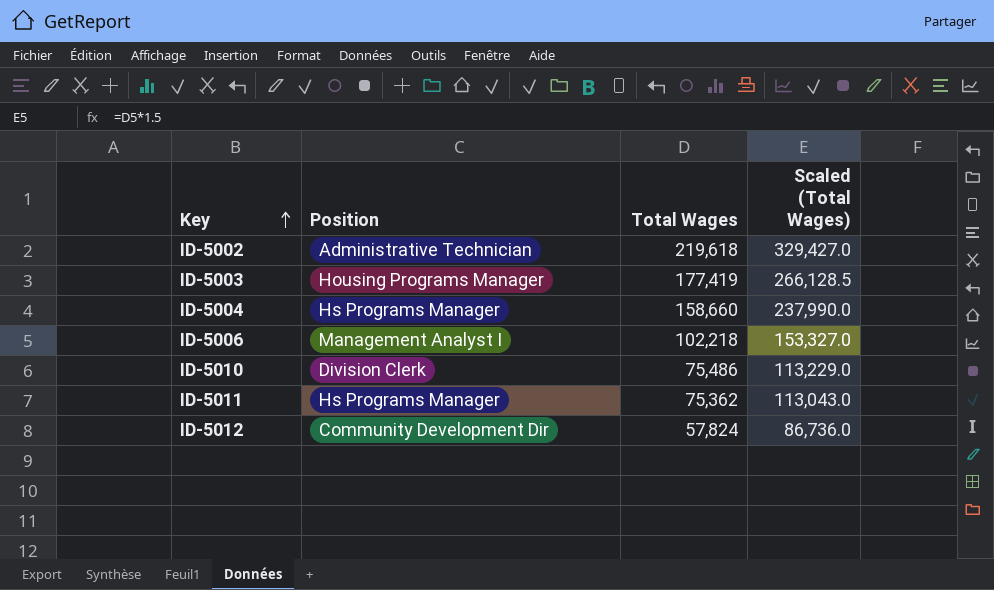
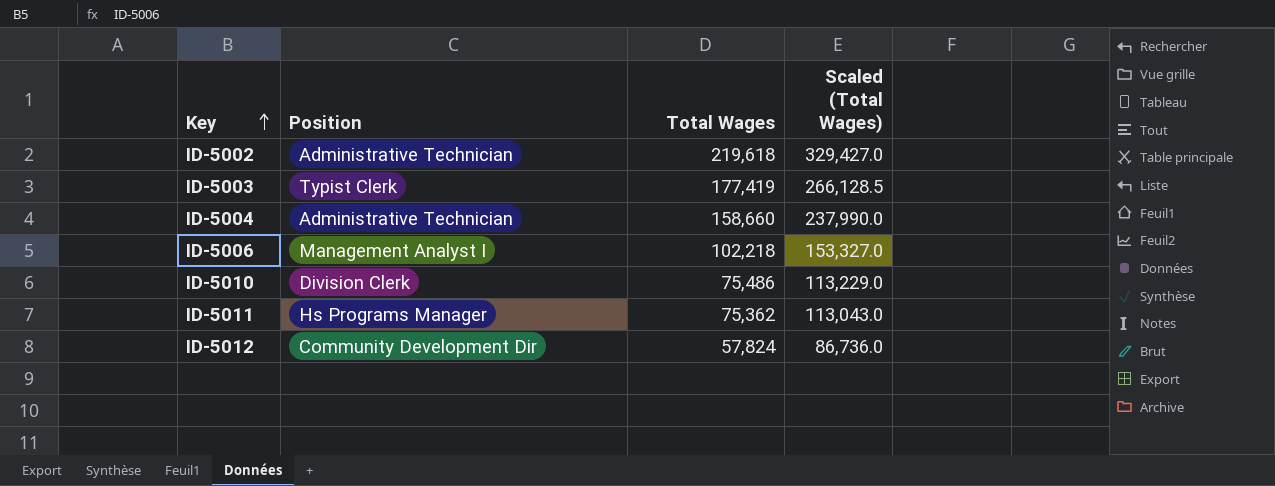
ID-5003 | Position: Housing Programs Manager -> Typist Clerk
ID-5004 | Position: Hs Programs Manager -> Administrative Technician

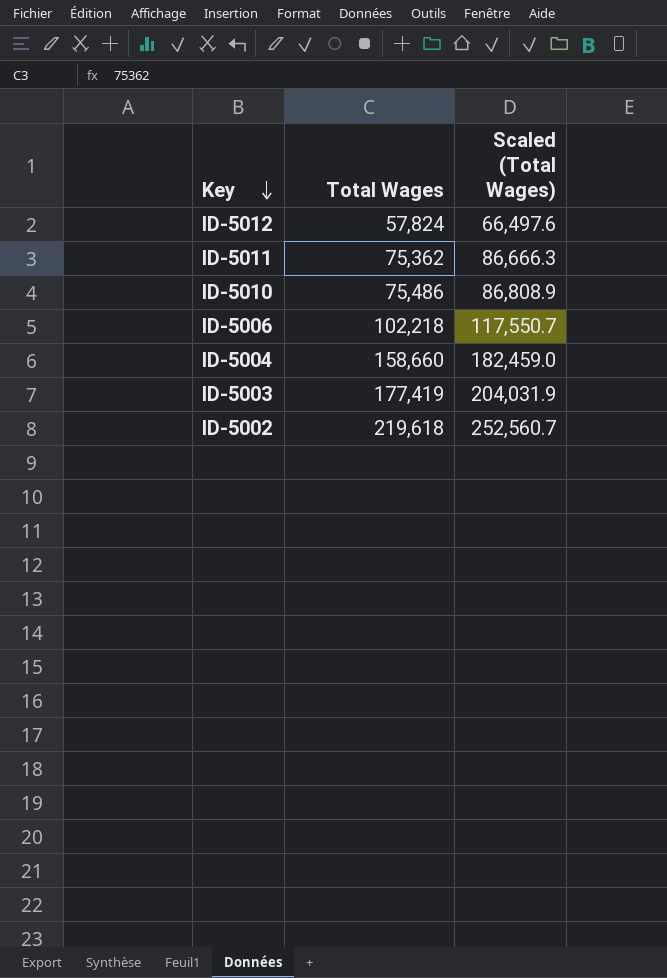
row order: Key ascending -> Key descending
column Position | position: 2 -> none
column Scaled (Total Wages) | formula: [Total Wages] * 1.5 -> [Total Wages] * 1.15

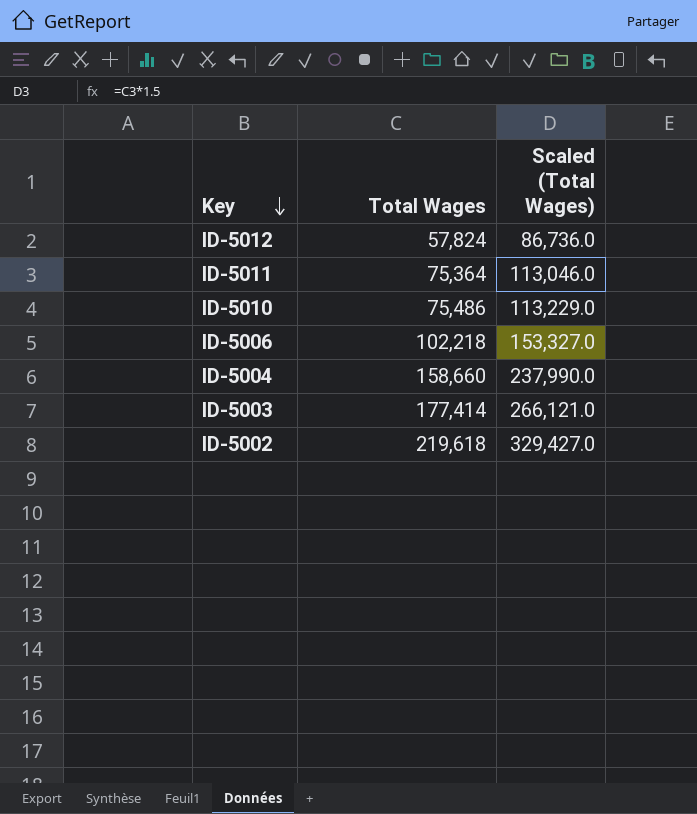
column Scaled (Total Wages) | formula: [Total Wages] * 1.15 -> [Total Wages] * 1.5
ID-5011 | Total Wages: 75,362 -> 75,364
ID-5003 | Total Wages: 177,419 -> 177,414

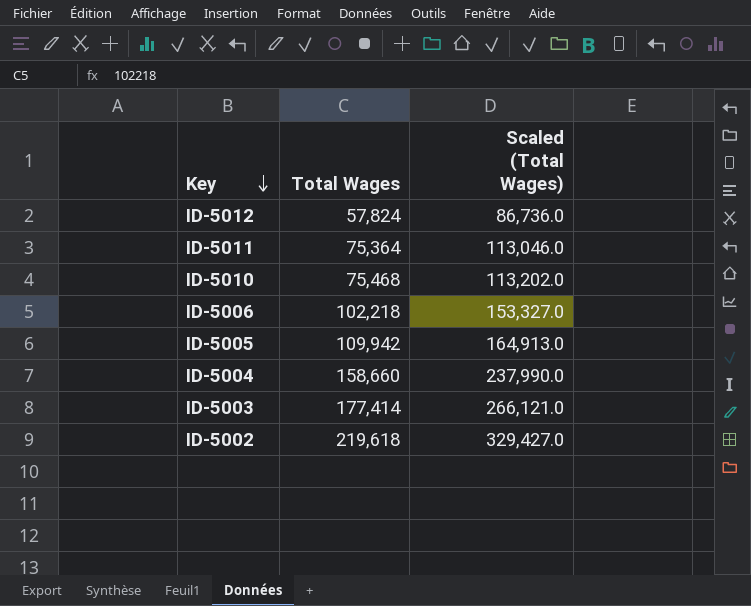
ID-5010 | Total Wages: 75,486 -> 75,468
ID-5010 | Scaled (Total Wages): 113,229.0 -> 113,202.0
row ID-5005: none -> 109,942 | 164,913.0

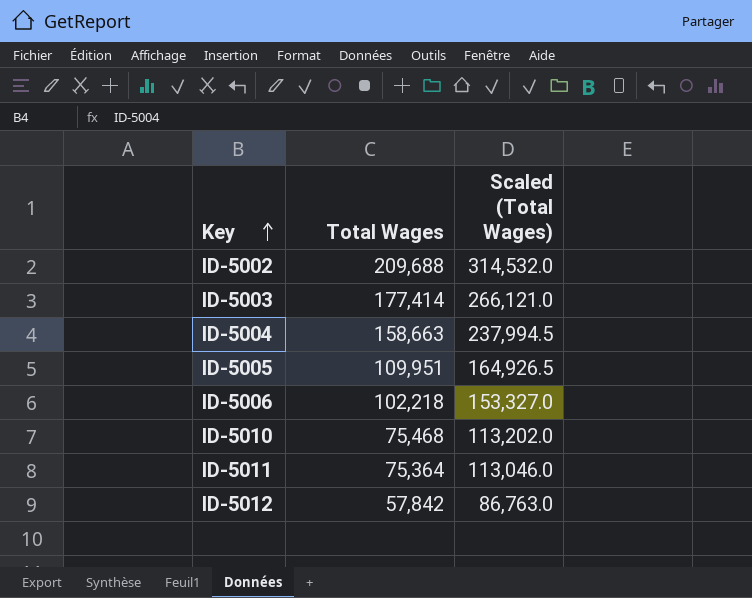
row order: Key descending -> Key ascending
ID-5002 | Total Wages: 219,618 -> 209,688
ID-5002 | Scaled (Total Wages): 329,427.0 -> 314,532.0
ID-5004 | Total Wages: 158,660 -> 158,663
ID-5004 | Scaled (Total Wages): 237,990.0 -> 237,994.5
ID-5005 | Total Wages: 109,942 -> 109,951
ID-5005 | Scaled (Total Wages): 164,913.0 -> 164,926.5
ID-5012 | Total Wages: 57,824 -> 57,842
ID-5012 | Scaled (Total Wages): 86,736.0 -> 86,763.0

